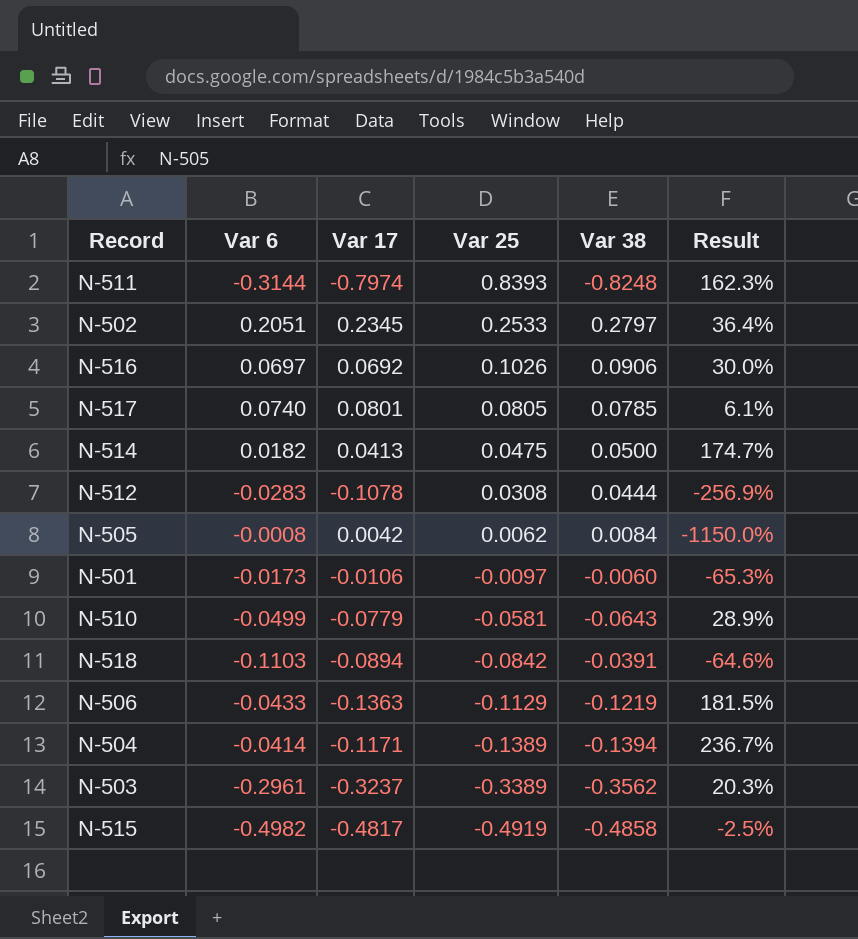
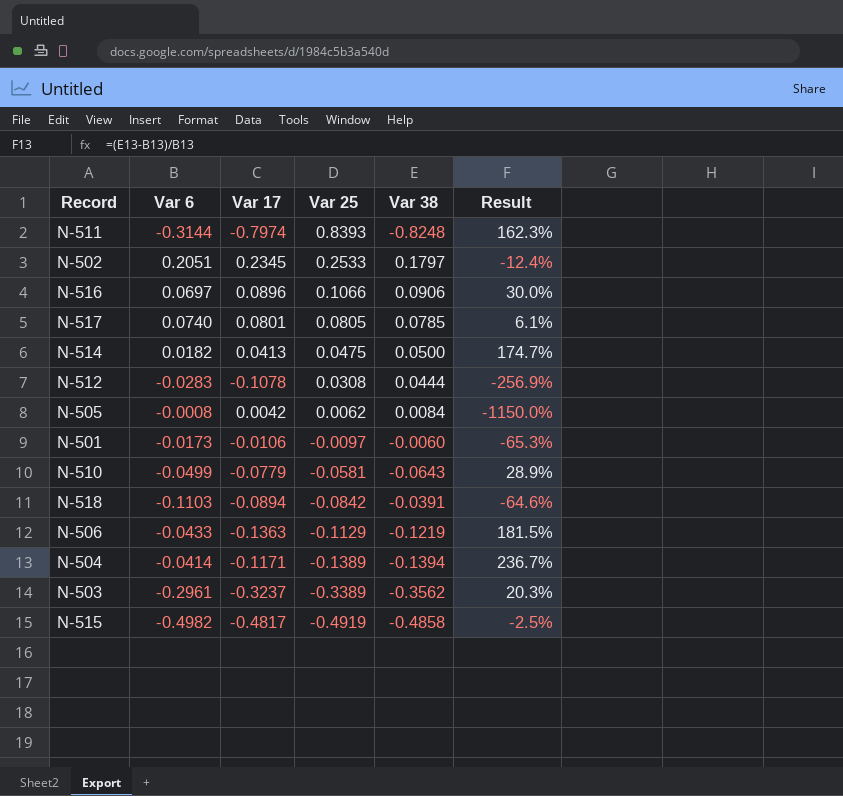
N-502 | Var 38: 0.2797 -> 0.1797
N-502 | Result: 36.4% -> -12.4%
N-516 | Var 17: 0.0692 -> 0.0896
N-516 | Var 25: 0.1026 -> 0.1066

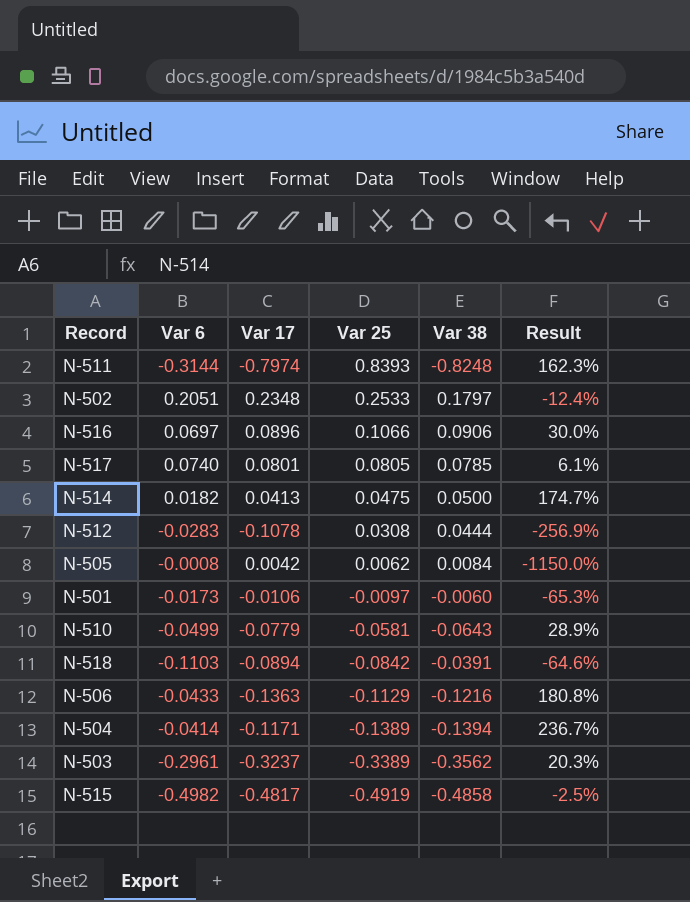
N-502 | Var 17: 0.2345 -> 0.2348
N-506 | Var 38: -0.1219 -> -0.1216
N-506 | Result: 181.5% -> 180.8%

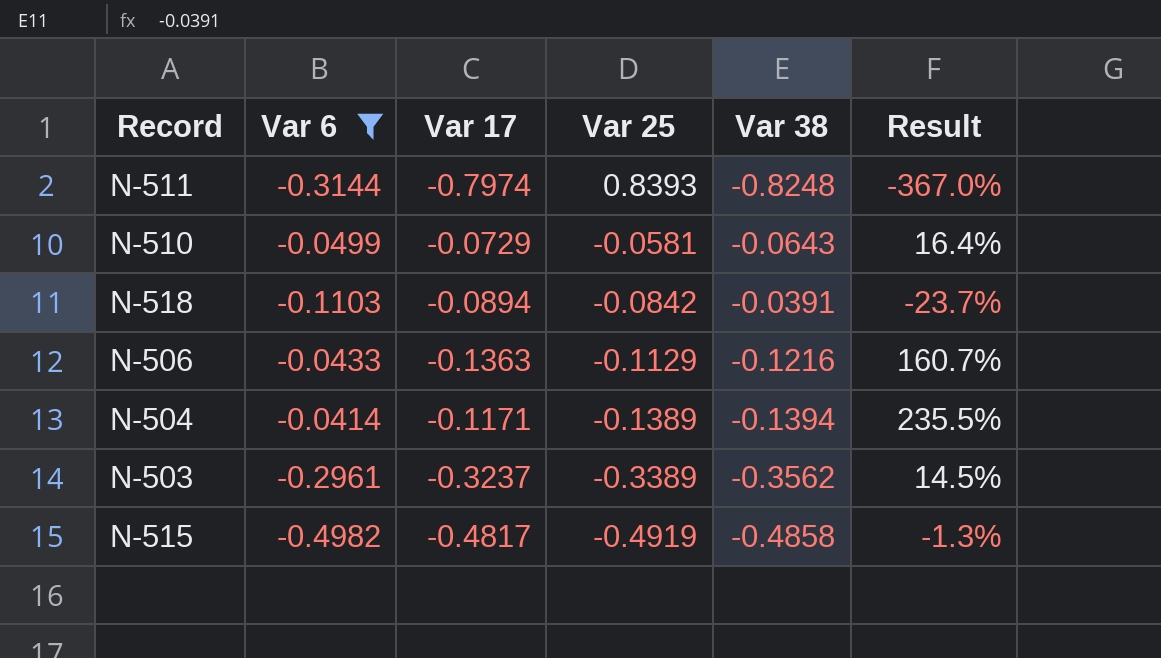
filter: none -> Var 6 <= -0.0414
column Result | formula: ([Var 38] - [Var 6]) / [Var 6] -> ([Var 25] - [Var 6]) / [Var 6]
N-510 | Var 17: -0.0779 -> -0.0729

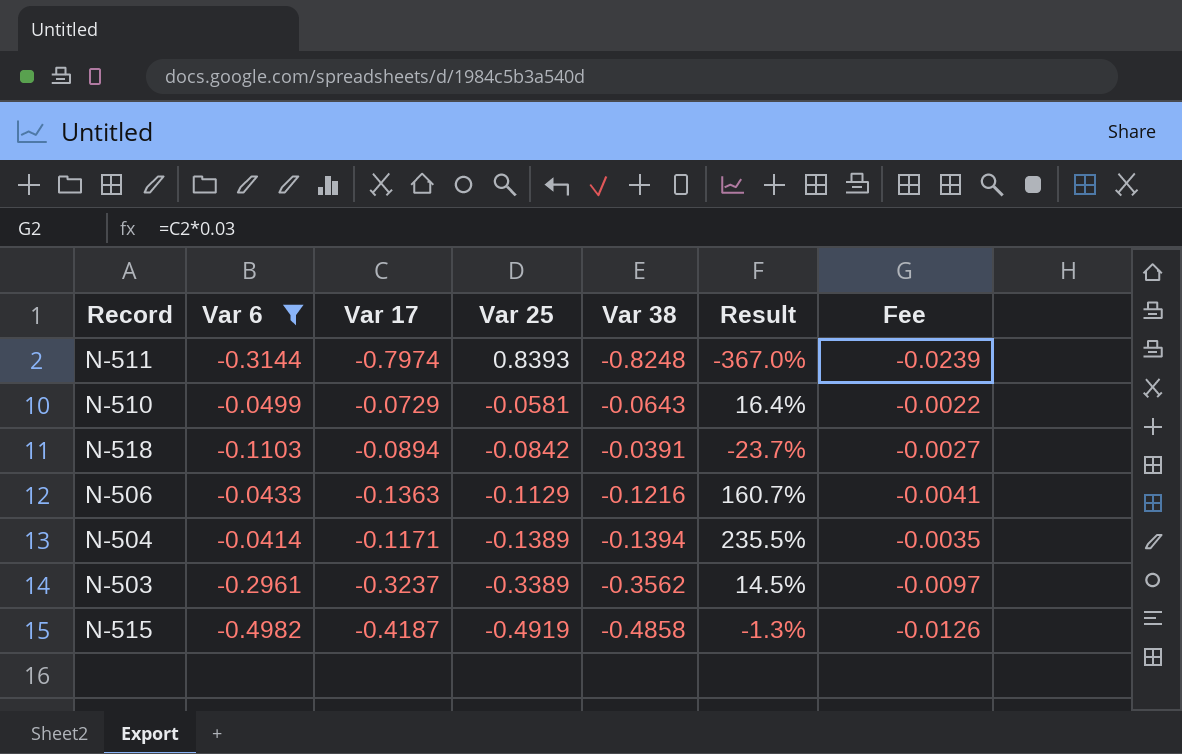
column Fee | formula: none -> [Var 17] * 0.03
N-515 | Var 17: -0.4817 -> -0.4187

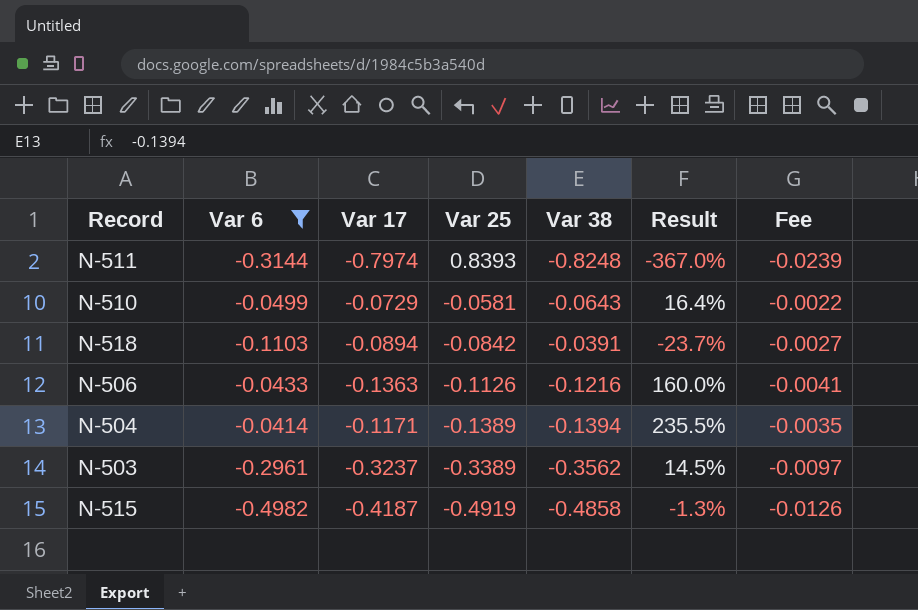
N-506 | Var 25: -0.1129 -> -0.1126
N-506 | Result: 160.7% -> 160.0%

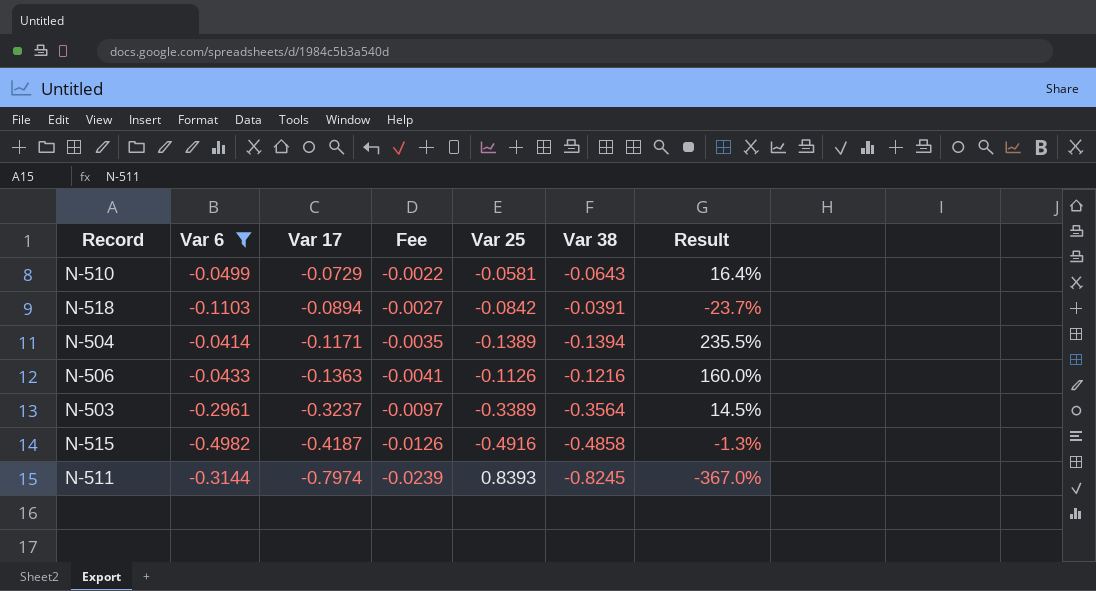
row order: Var 25 descending -> Var 17 descending
column Fee | position: 7 -> 4
N-503 | Var 38: -0.3562 -> -0.3564
N-515 | Var 25: -0.4919 -> -0.4916
N-511 | Var 38: -0.8248 -> -0.8245

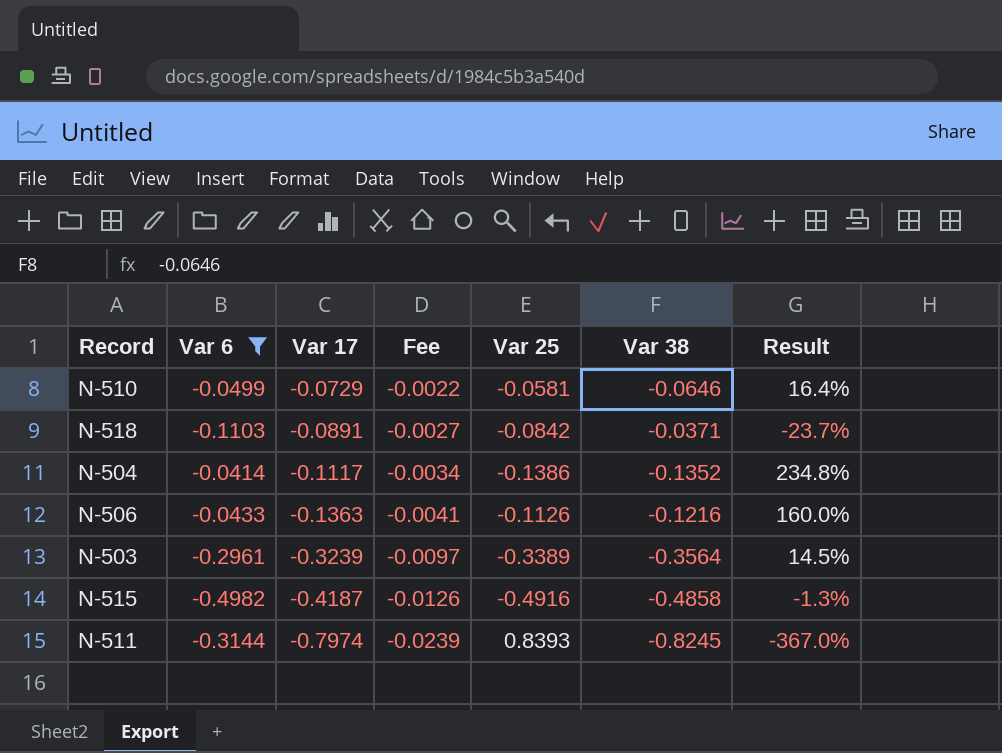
N-510 | Var 38: -0.0643 -> -0.0646
N-518 | Var 17: -0.0894 -> -0.0891
N-518 | Var 38: -0.0391 -> -0.0371
N-504 | Var 17: -0.1171 -> -0.1117
N-504 | Fee: -0.0035 -> -0.0034
N-504 | Var 25: -0.1389 -> -0.1386
N-504 | Var 38: -0.1394 -> -0.1352
N-504 | Result: 235.5% -> 234.8%
N-503 | Var 17: -0.3237 -> -0.3239

